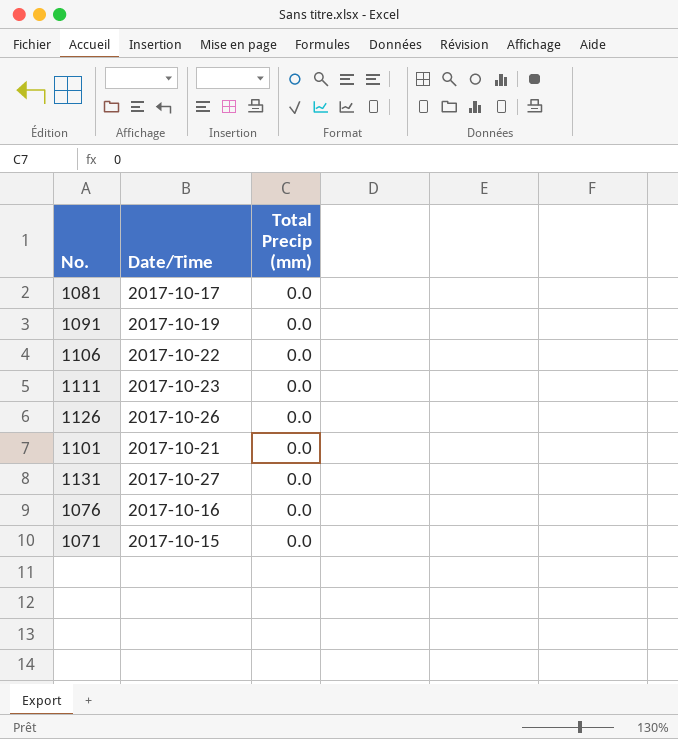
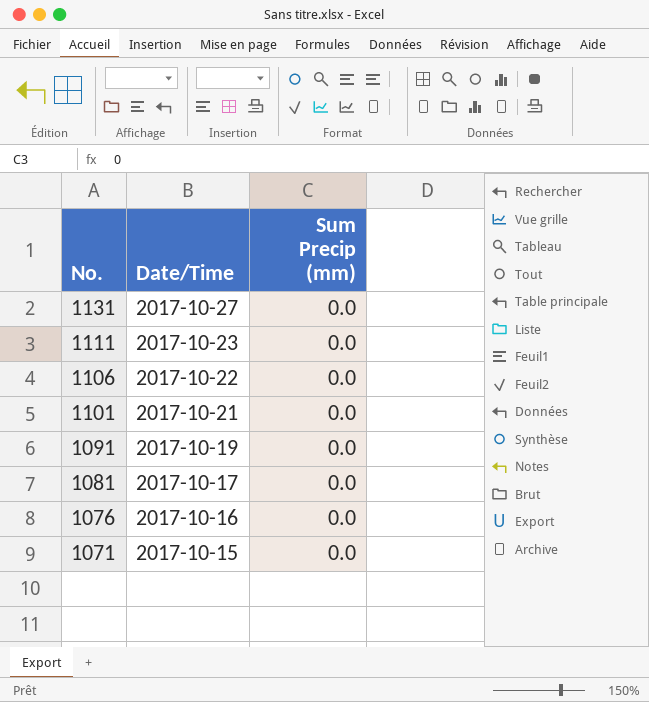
row order: none -> No. descending
column name: Total Precip (mm) -> Sum Precip (mm)
row 1126: 2017-10-26 | 0.0 -> none

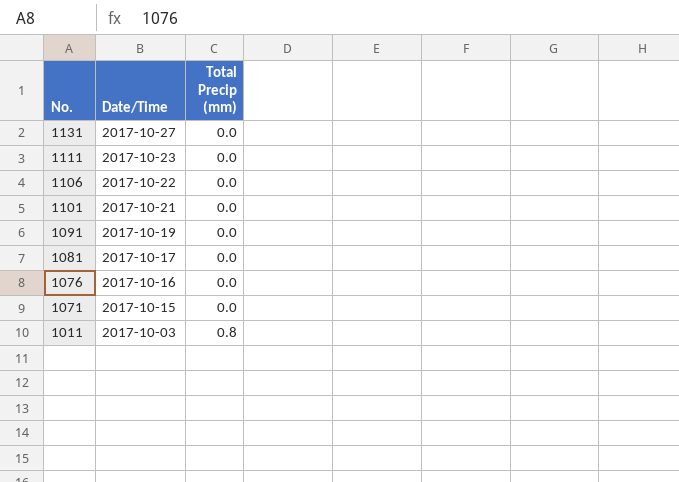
column name: Sum Precip (mm) -> Total Precip (mm)
row 1011: none -> 2017-10-03 | 0.8

